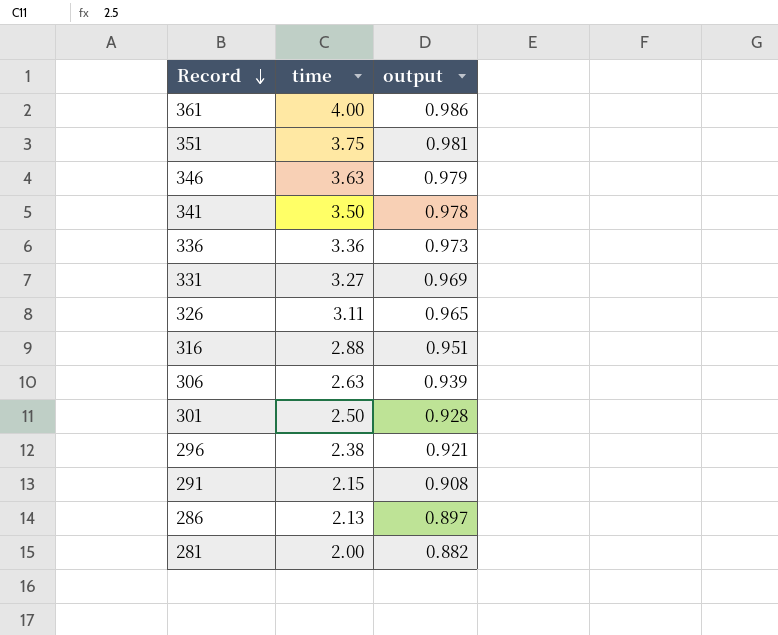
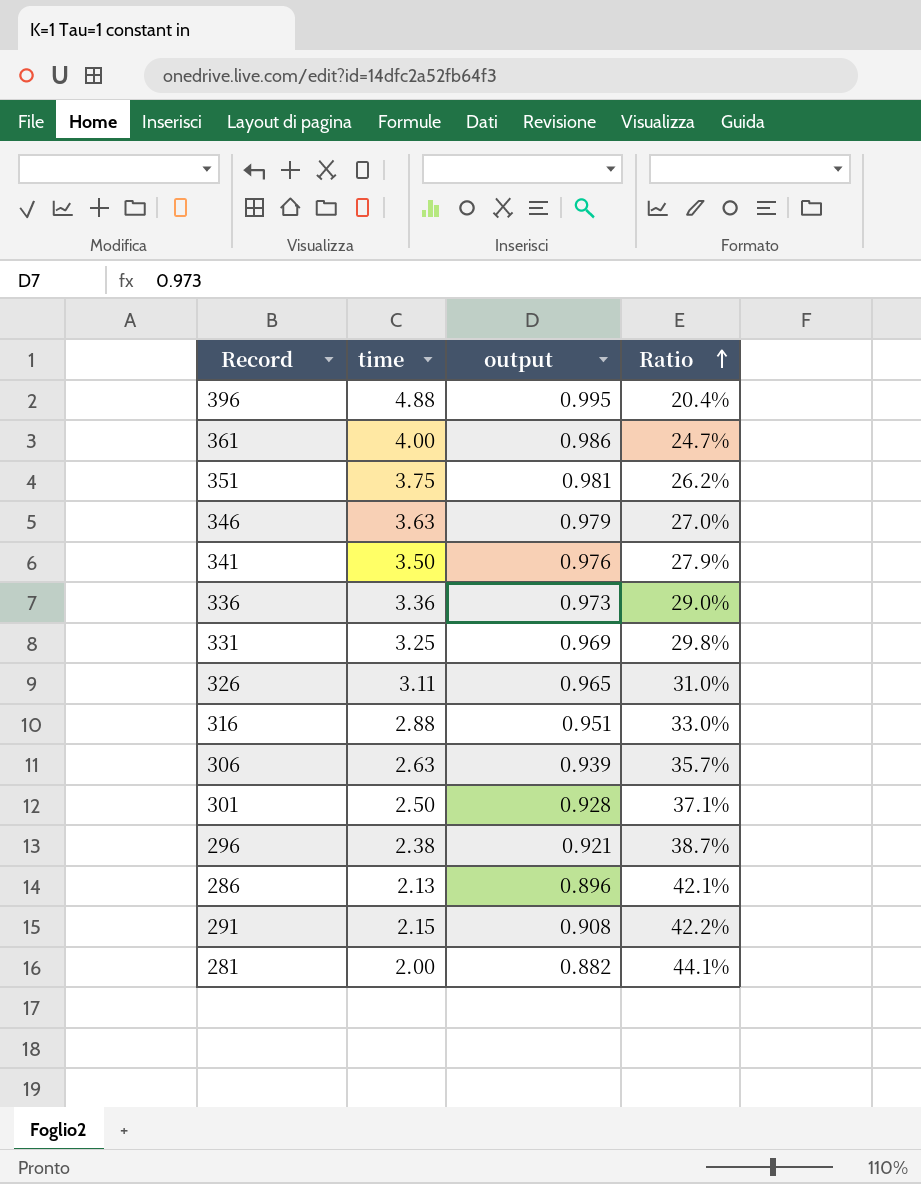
row order: Record descending -> Ratio ascending
column Ratio | formula: none -> [output] / [time]
row 396: none -> 4.88 | 0.995 | 20.4%
341 | output: 0.978 -> 0.976
331 | time: 3.27 -> 3.25
286 | output: 0.897 -> 0.896

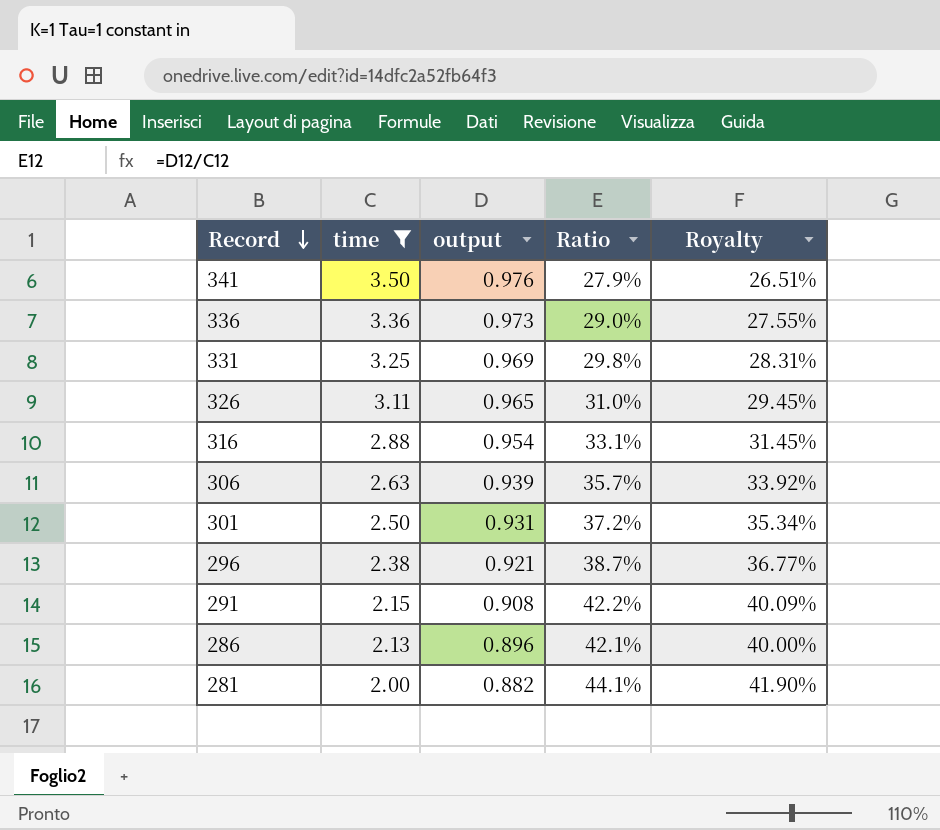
filter: none -> time <= 3.50
row order: Ratio ascending -> Record descending
column Royalty | formula: none -> [Ratio] * 0.95
316 | output: 0.951 -> 0.954
316 | Ratio: 33.0% -> 33.1%
301 | output: 0.928 -> 0.931
301 | Ratio: 37.1% -> 37.2%

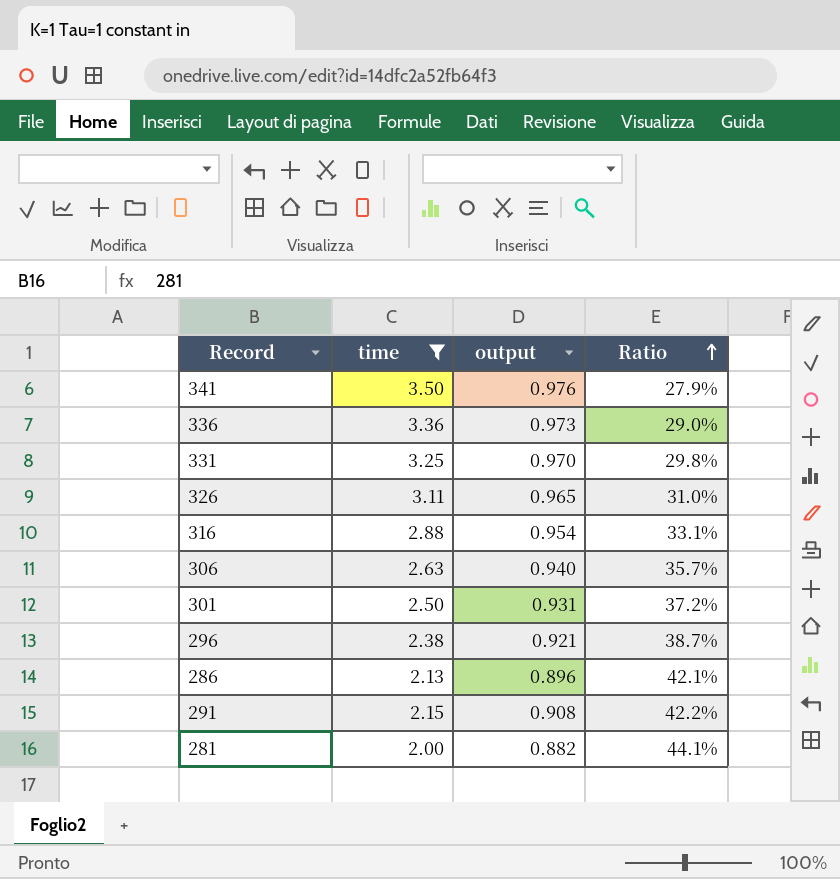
row order: Record descending -> Ratio ascending
column Royalty | formula: [Ratio] * 0.95 -> none
331 | output: 0.969 -> 0.970
306 | output: 0.939 -> 0.940

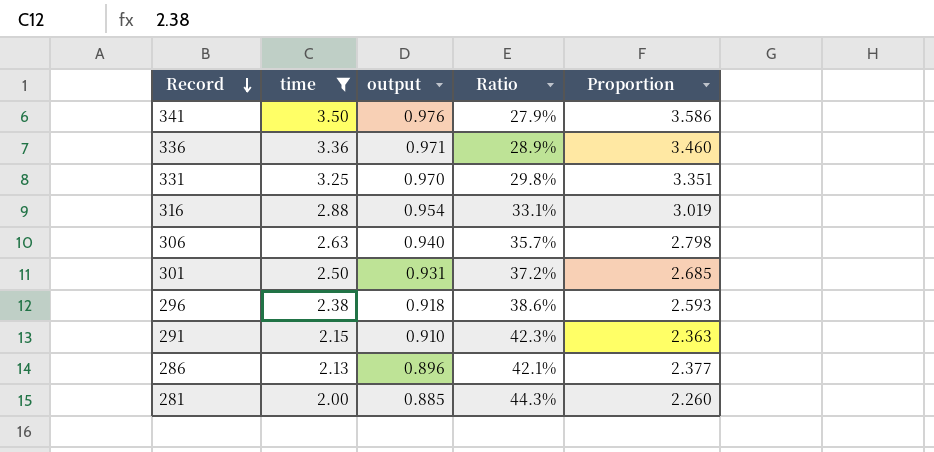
row order: Ratio ascending -> Record descending
column Proportion | formula: none -> [time] / [output]
row 326: 3.11 | 0.965 | 31.0% -> none
336 | output: 0.973 -> 0.971
336 | Ratio: 29.0% -> 28.9%
296 | output: 0.921 -> 0.918
296 | Ratio: 38.7% -> 38.6%
291 | output: 0.908 -> 0.910
291 | Ratio: 42.2% -> 42.3%
281 | output: 0.882 -> 0.885
281 | Ratio: 44.1% -> 44.3%

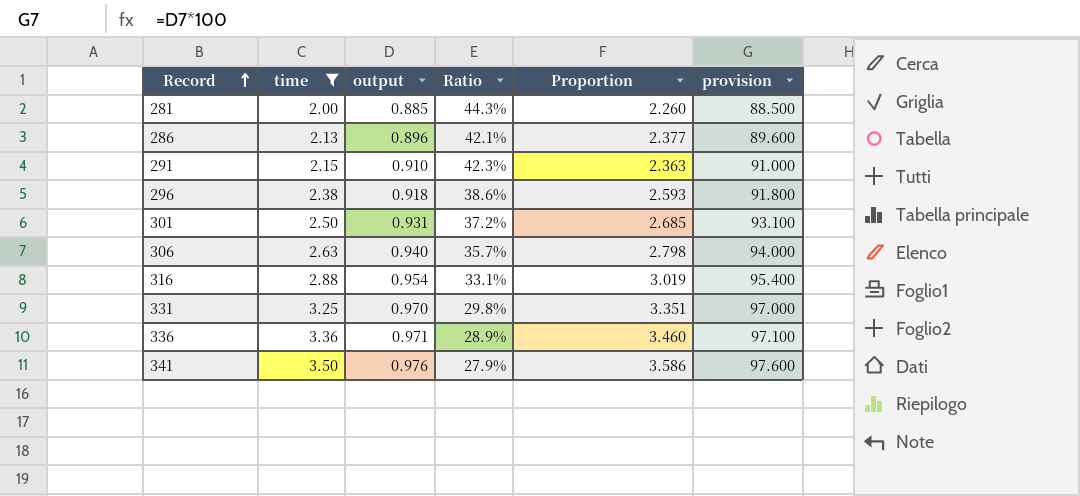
row order: Record descending -> Record ascending
column provision | formula: none -> [output] * 100

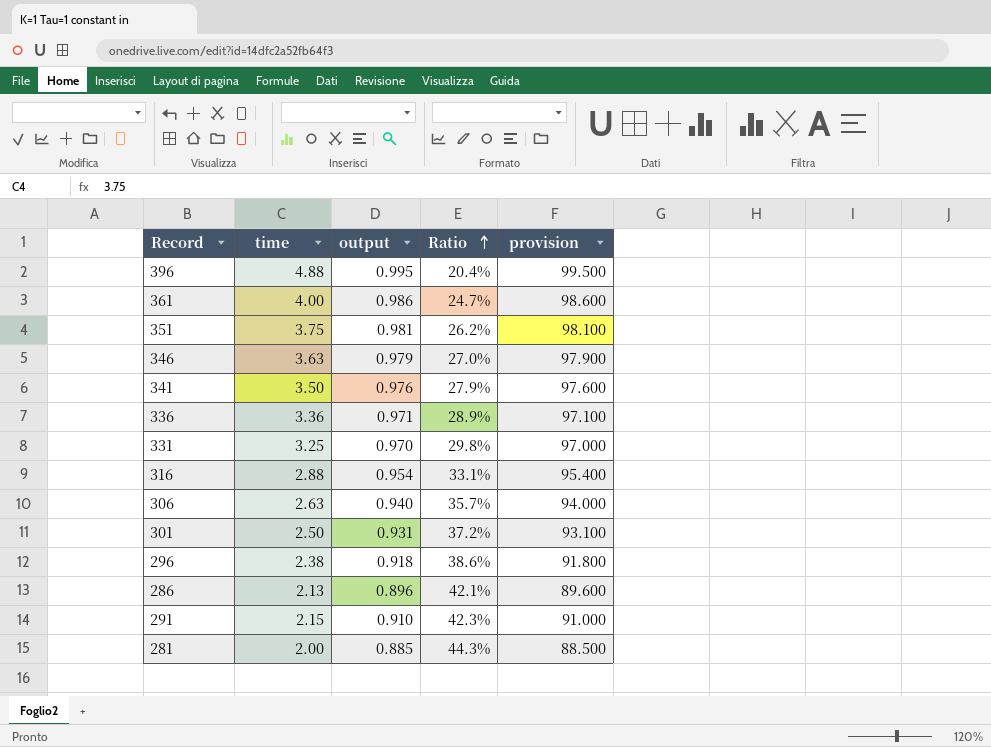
filter: time <= 3.50 -> none
row order: Record ascending -> Ratio ascending
column Proportion | formula: [time] / [output] -> none

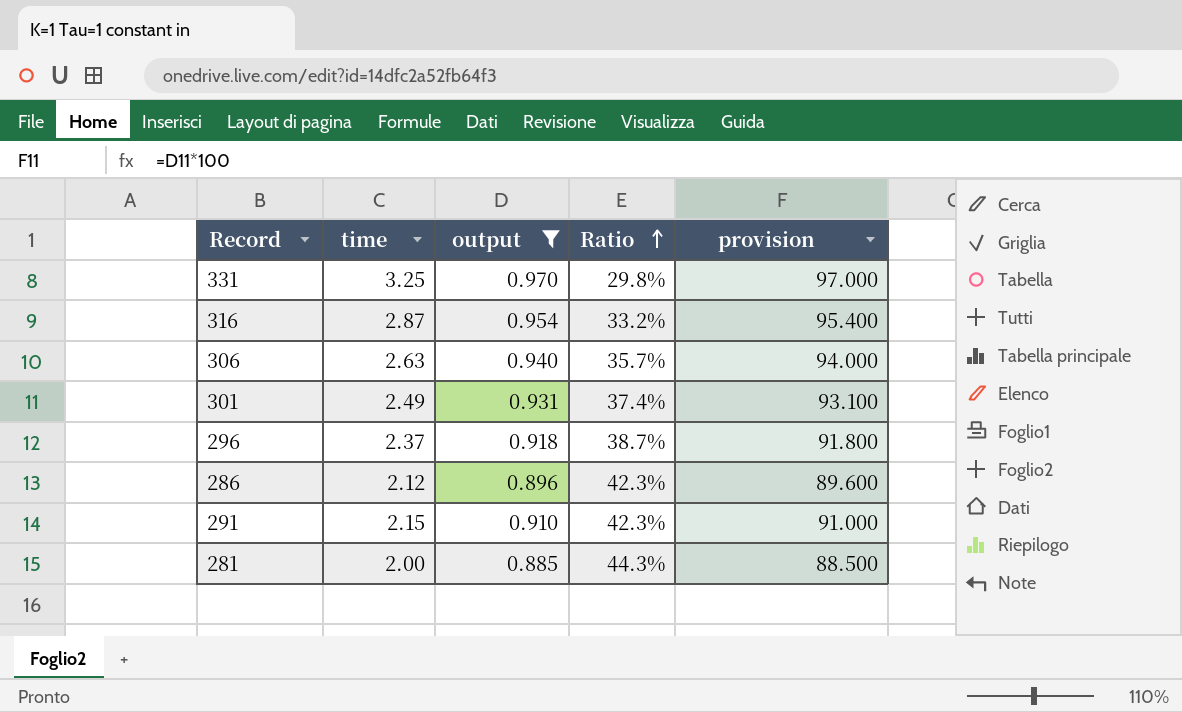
filter: none -> output <= 0.970
316 | time: 2.88 -> 2.87
316 | Ratio: 33.1% -> 33.2%
301 | time: 2.50 -> 2.49
301 | Ratio: 37.2% -> 37.4%
296 | time: 2.38 -> 2.37
296 | Ratio: 38.6% -> 38.7%
286 | time: 2.13 -> 2.12
286 | Ratio: 42.1% -> 42.3%

